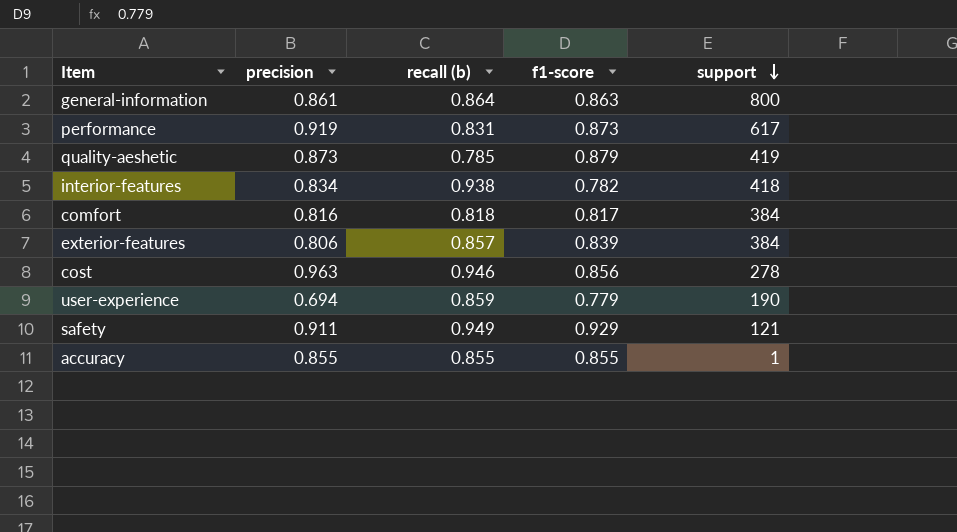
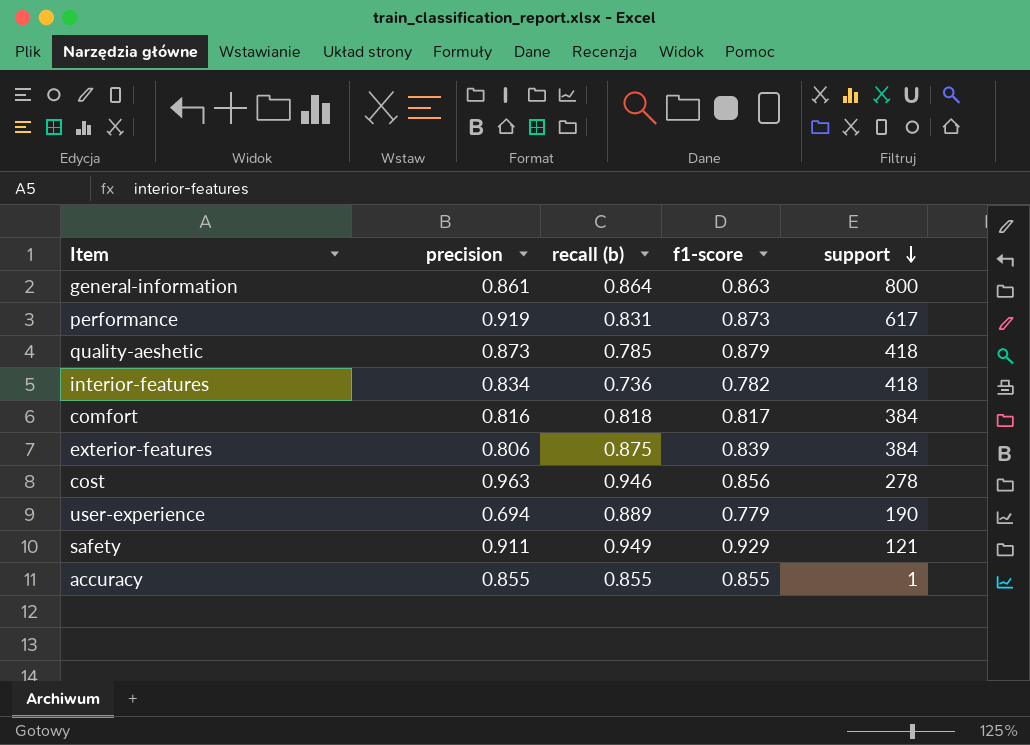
quality-aeshetic | support: 419 -> 418
interior-features | recall (b): 0.938 -> 0.736
exterior-features | recall (b): 0.857 -> 0.875
user-experience | recall (b): 0.859 -> 0.889

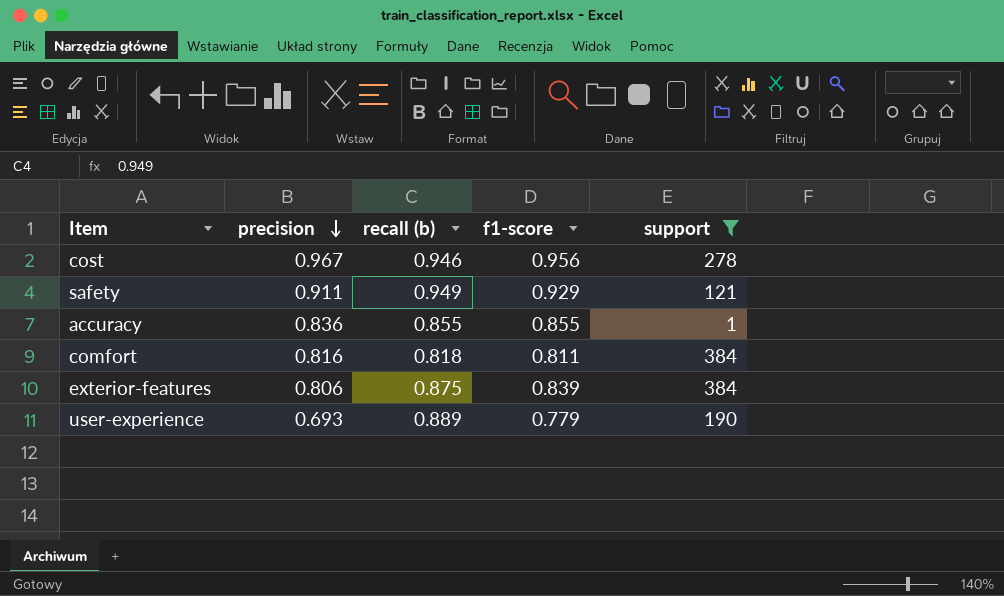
filter: none -> support <= 384
row order: support descending -> precision descending
cost | precision: 0.963 -> 0.967
cost | f1-score: 0.856 -> 0.956
accuracy | precision: 0.855 -> 0.836
comfort | f1-score: 0.817 -> 0.811
user-experience | precision: 0.694 -> 0.693

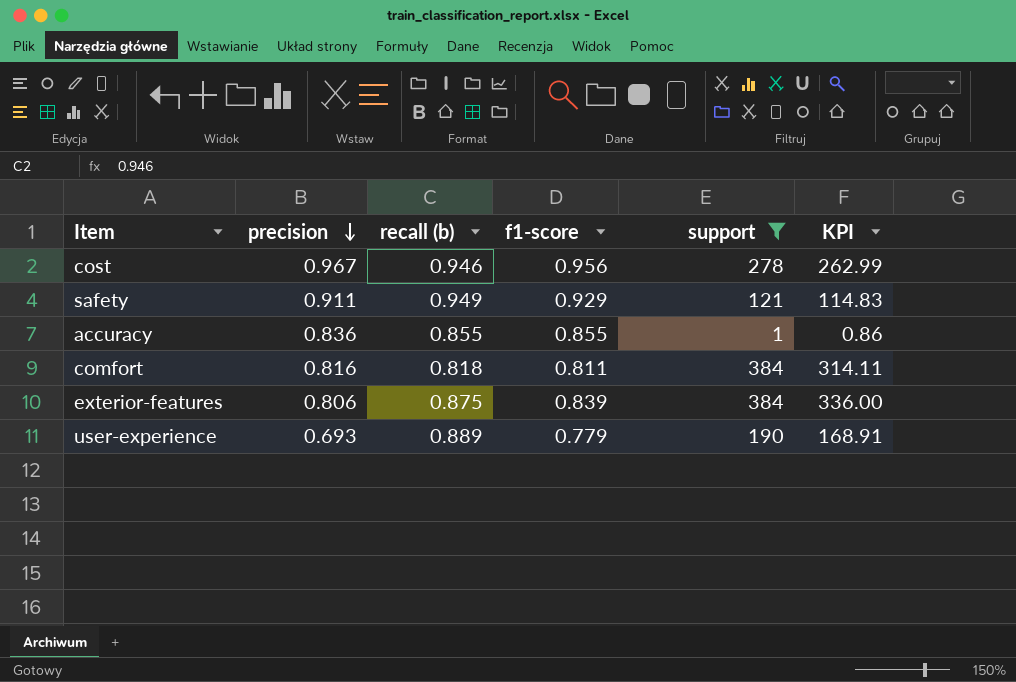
column KPI | formula: none -> [recall (b)] * [support]

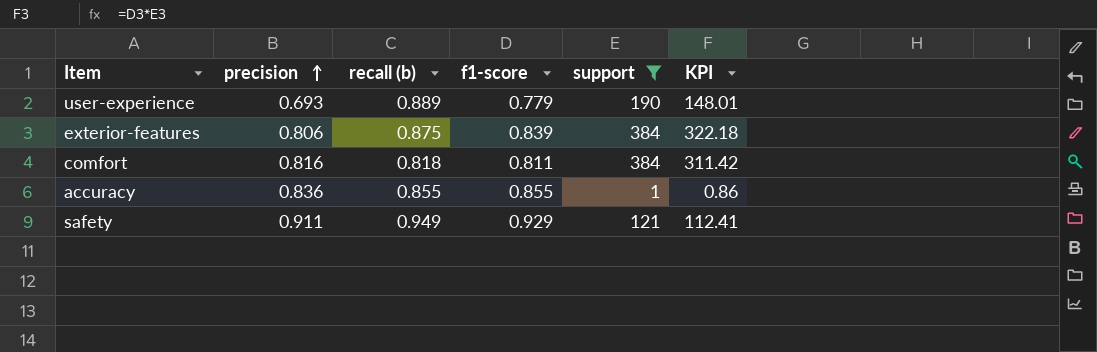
row order: precision descending -> precision ascending
column KPI | formula: [recall (b)] * [support] -> [f1-score] * [support]
row cost: 0.967 | 0.946 | 0.956 | 278 | 262.99 -> none

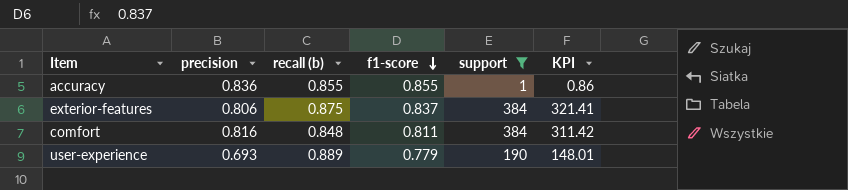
row order: precision ascending -> f1-score descending
row safety: 0.911 | 0.949 | 0.929 | 121 | 112.41 -> none
exterior-features | f1-score: 0.839 -> 0.837
exterior-features | KPI: 322.18 -> 321.41
comfort | recall (b): 0.818 -> 0.848

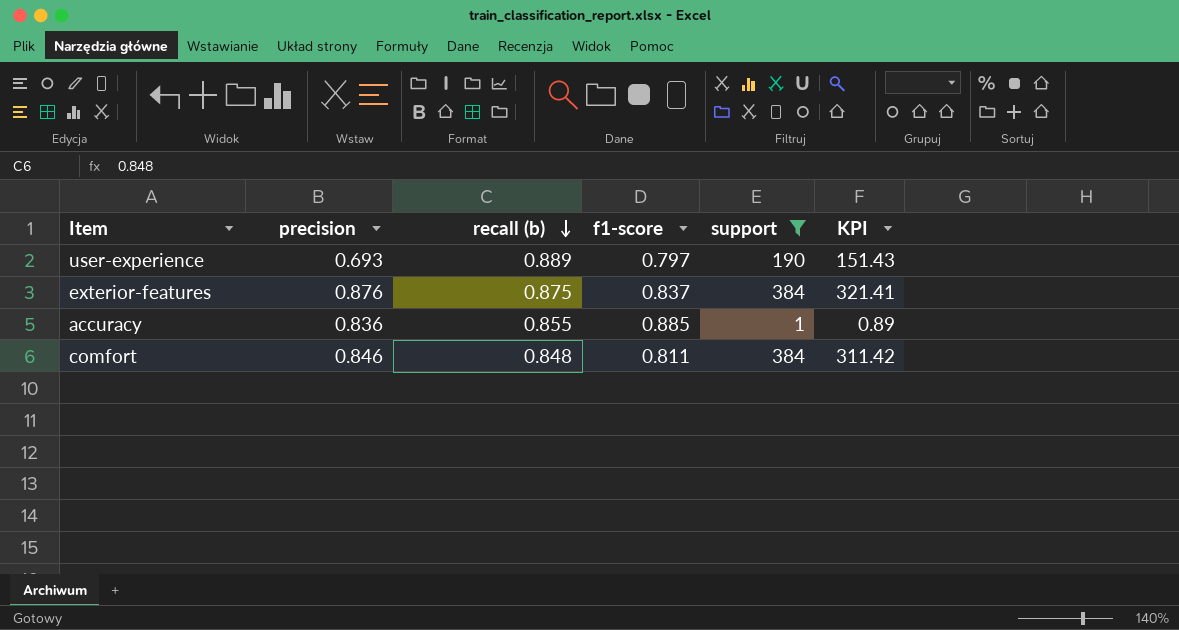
row order: f1-score descending -> recall (b) descending
user-experience | f1-score: 0.779 -> 0.797
user-experience | KPI: 148.01 -> 151.43
exterior-features | precision: 0.806 -> 0.876
accuracy | f1-score: 0.855 -> 0.885
accuracy | KPI: 0.86 -> 0.89
comfort | precision: 0.816 -> 0.846

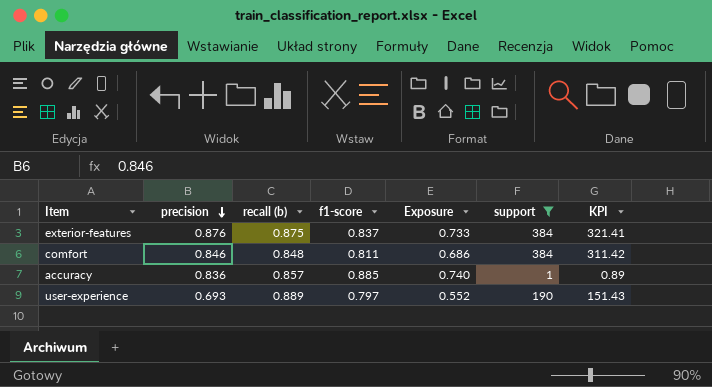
row order: recall (b) descending -> precision descending
column Exposure | formula: none -> [precision] * [f1-score]
accuracy | recall (b): 0.855 -> 0.857

